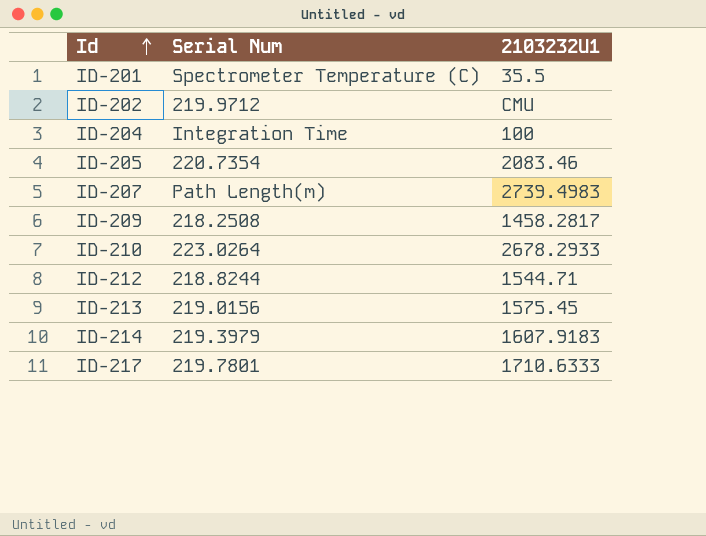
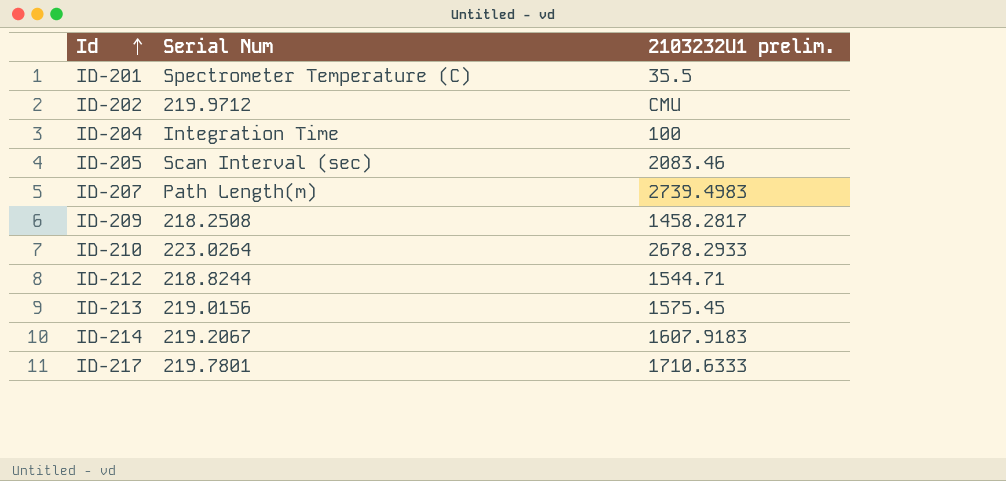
column name: 2103232U1 -> 2103232U1 prelim.
ID-205 | Serial Num: 220.7354 -> Scan Interval (sec)
ID-214 | Serial Num: 219.3979 -> 219.2067

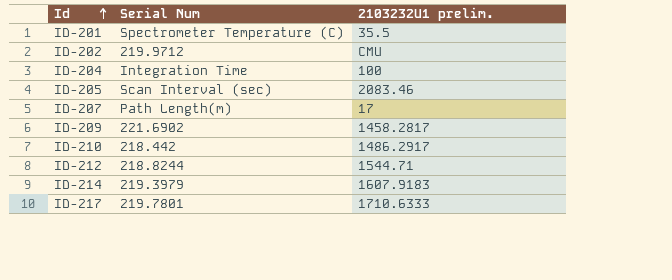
row ID-213: 219.0156 | 1575.45 -> none
ID-207 | 2103232U1 prelim.: 2739.4983 -> 17
ID-209 | Serial Num: 218.2508 -> 221.6902
ID-210 | Serial Num: 223.0264 -> 218.442
ID-210 | 2103232U1 prelim.: 2678.2933 -> 1486.2917
ID-214 | Serial Num: 219.2067 -> 219.3979

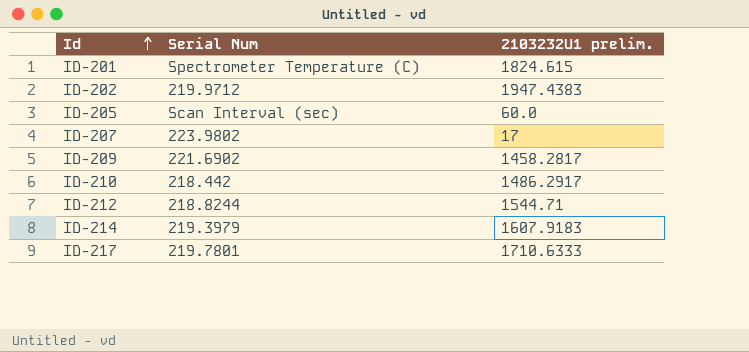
row ID-204: Integration Time | 100 -> none
ID-201 | 2103232U1 prelim.: 35.5 -> 1824.615
ID-202 | 2103232U1 prelim.: CMU -> 1947.4383
ID-205 | 2103232U1 prelim.: 2083.46 -> 60.0
ID-207 | Serial Num: Path Length(m) -> 223.9802

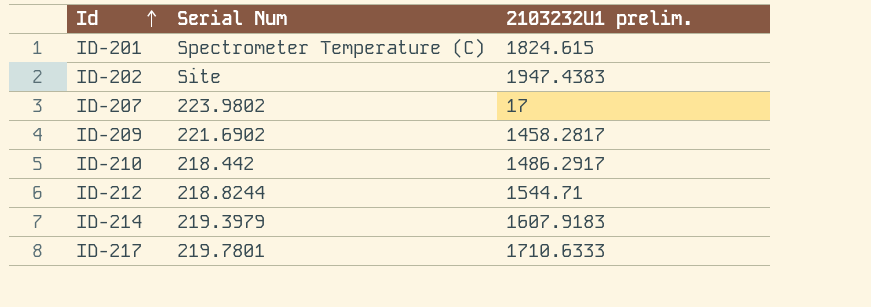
row ID-205: Scan Interval (sec) | 60.0 -> none
ID-202 | Serial Num: 219.9712 -> Site

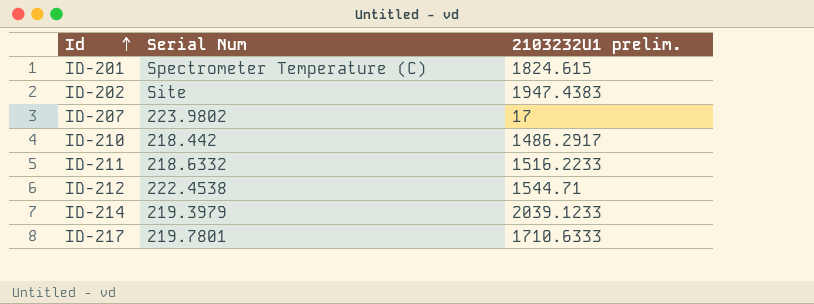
row ID-209: 221.6902 | 1458.2817 -> none
row ID-211: none -> 218.6332 | 1516.2233
ID-212 | Serial Num: 218.8244 -> 222.4538
ID-214 | 2103232U1 prelim.: 1607.9183 -> 2039.1233

